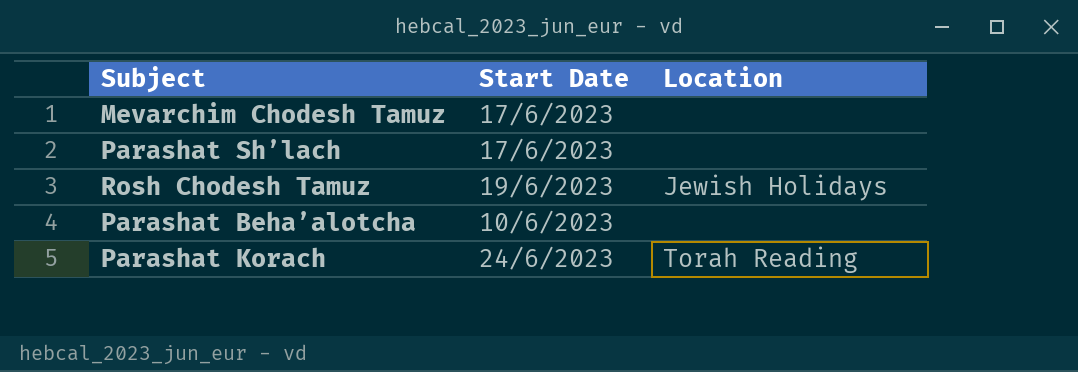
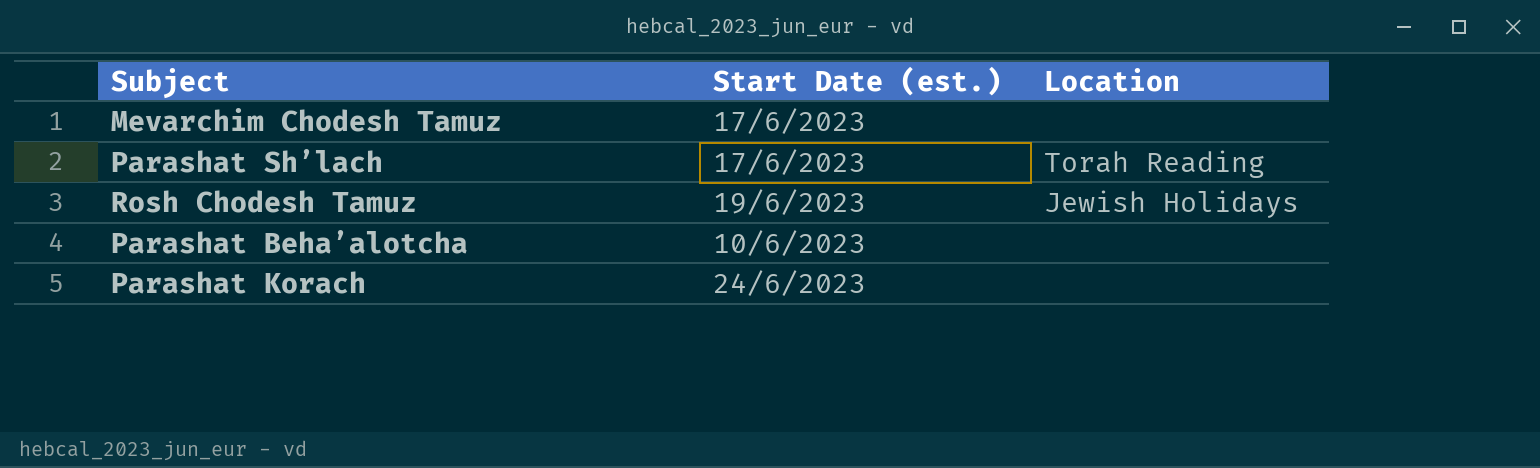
column name: Start Date -> Start Date (est.)
Parashat Sh’lach | Location: none -> Torah Reading
Parashat Korach | Location: Torah Reading -> none

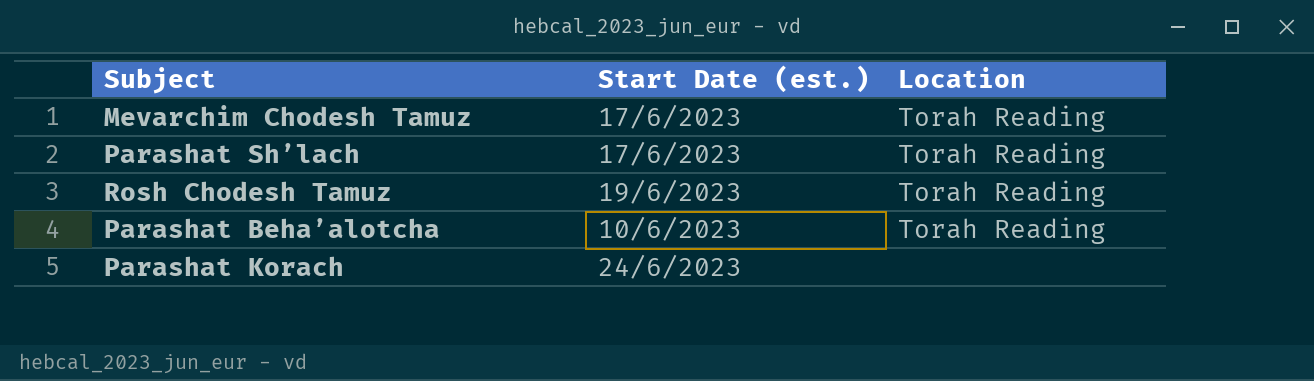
Mevarchim Chodesh Tamuz | Location: none -> Torah Reading
Rosh Chodesh Tamuz | Location: Jewish Holidays -> Torah Reading
Parashat Beha’alotcha | Location: none -> Torah Reading

